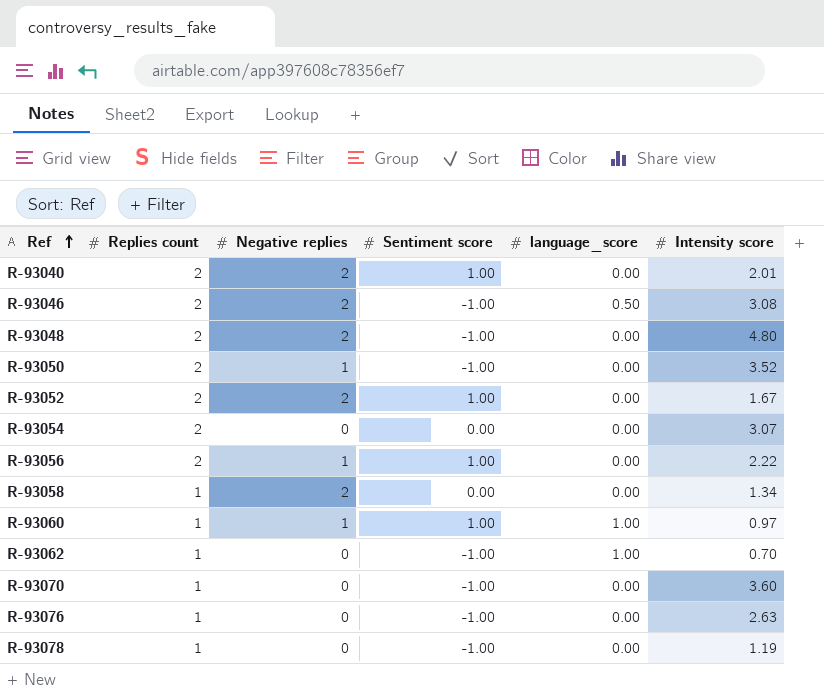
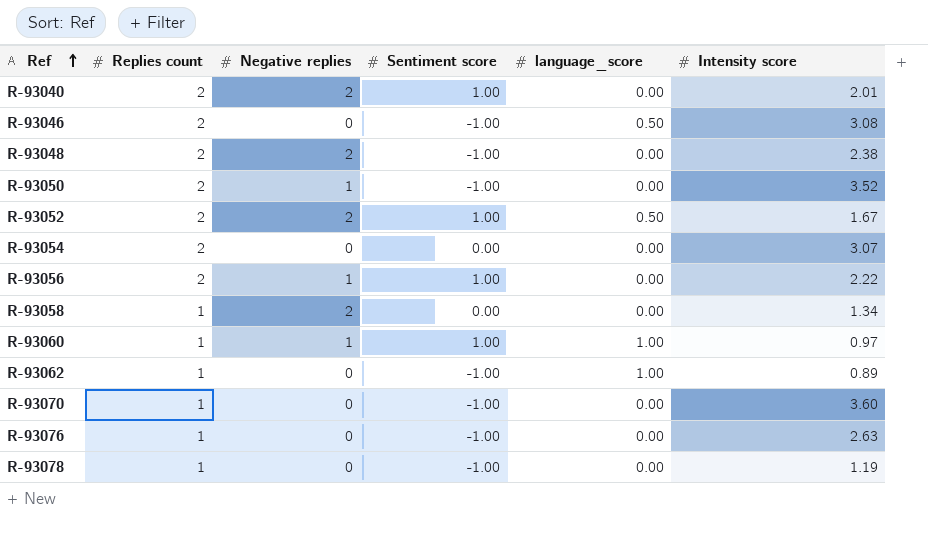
R-93046 | Negative replies: 2 -> 0
R-93048 | Intensity score: 4.80 -> 2.38
R-93052 | language_score: 0.00 -> 0.50
R-93062 | Intensity score: 0.70 -> 0.89

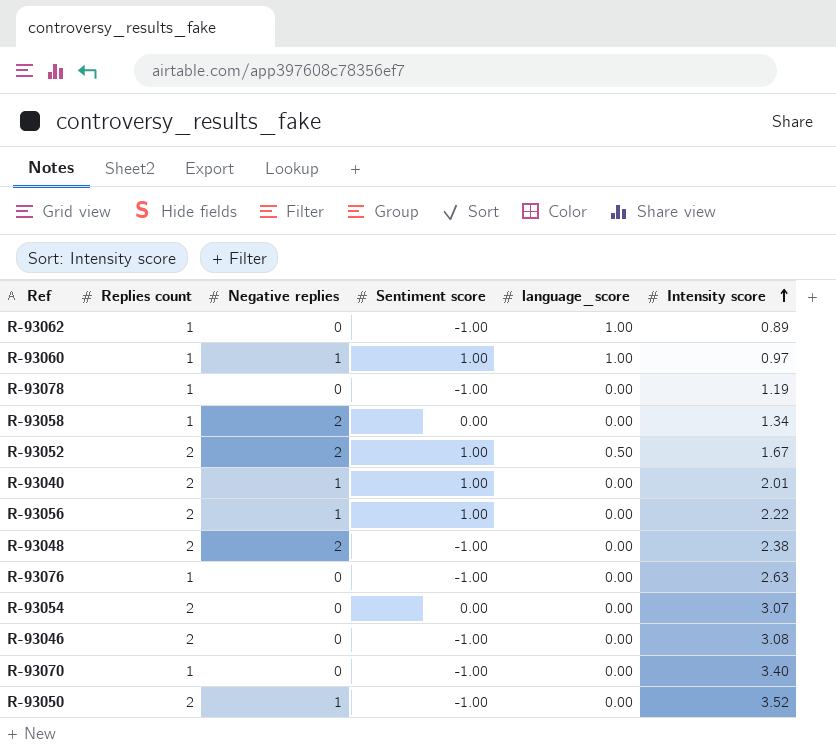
row order: Ref ascending -> Intensity score ascending
R-93040 | Negative replies: 2 -> 1
R-93046 | language_score: 0.50 -> 0.00
R-93070 | Intensity score: 3.60 -> 3.40

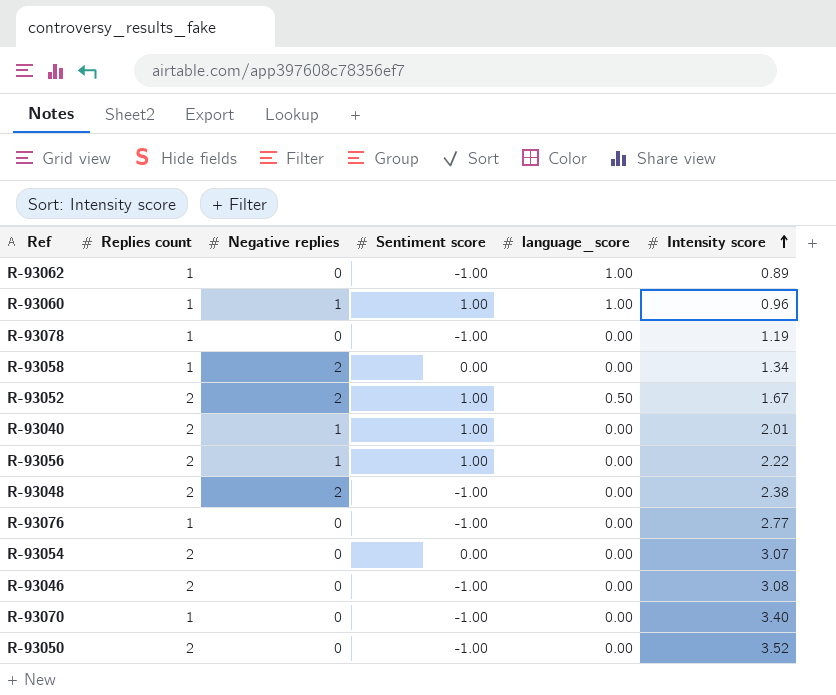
R-93060 | Intensity score: 0.97 -> 0.96
R-93076 | Intensity score: 2.63 -> 2.77
R-93050 | Negative replies: 1 -> 0

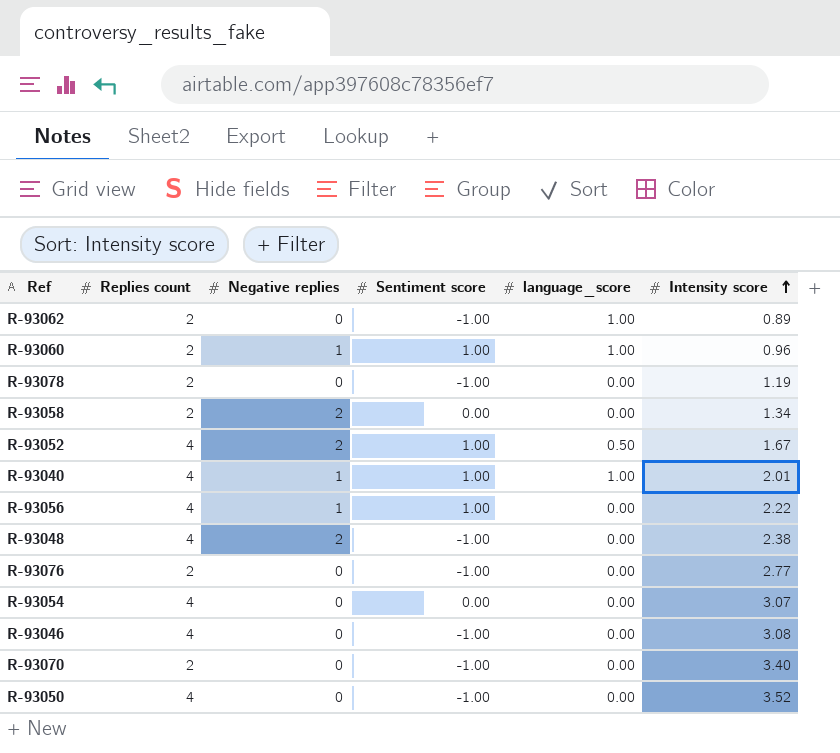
R-93062 | Replies count: 1 -> 2
R-93060 | Replies count: 1 -> 2
R-93078 | Replies count: 1 -> 2
R-93058 | Replies count: 1 -> 2
R-93052 | Replies count: 2 -> 4
R-93040 | Replies count: 2 -> 4
R-93040 | language_score: 0.00 -> 1.00
R-93056 | Replies count: 2 -> 4
R-93048 | Replies count: 2 -> 4
R-93076 | Replies count: 1 -> 2
R-93054 | Replies count: 2 -> 4
R-93046 | Replies count: 2 -> 4
R-93070 | Replies count: 1 -> 2
R-93050 | Replies count: 2 -> 4

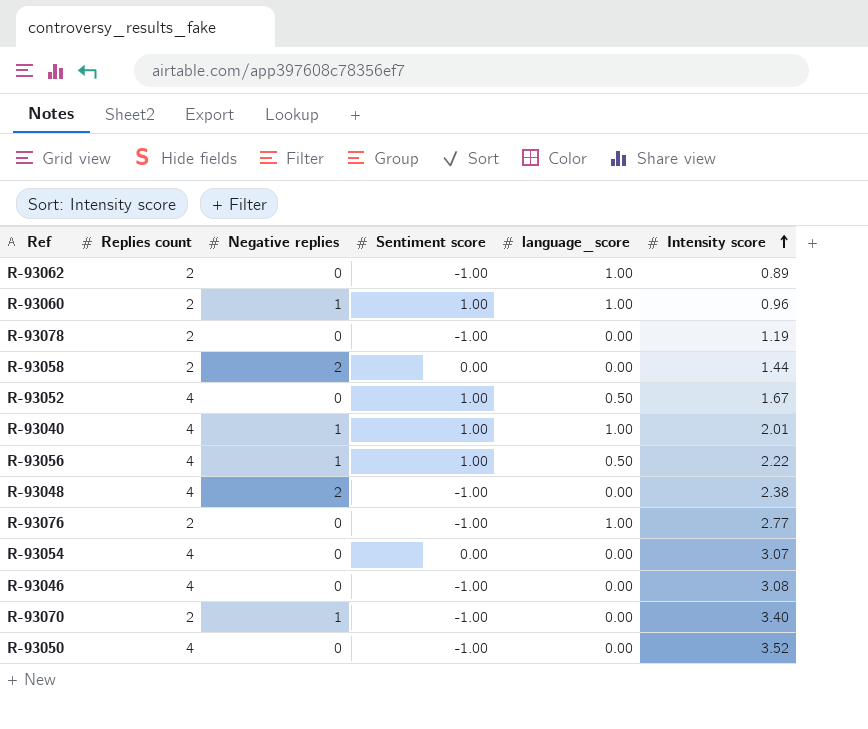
R-93058 | Intensity score: 1.34 -> 1.44
R-93052 | Negative replies: 2 -> 0
R-93056 | language_score: 0.00 -> 0.50
R-93076 | language_score: 0.00 -> 1.00
R-93070 | Negative replies: 0 -> 1

